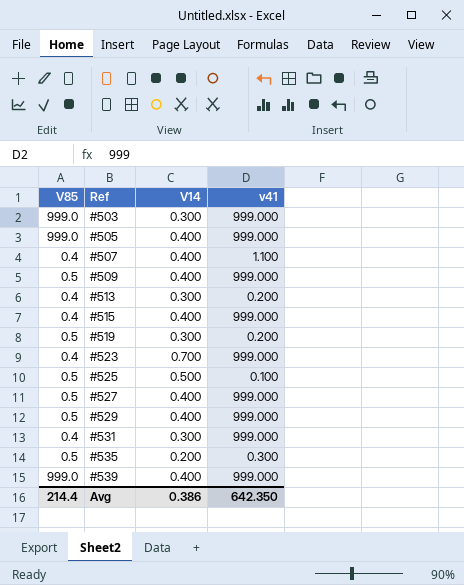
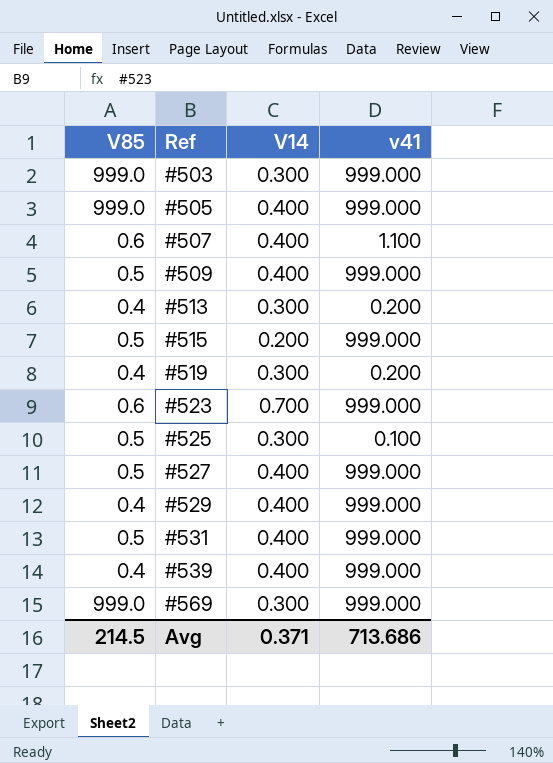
row #535: 0.5 | 0.200 | 0.300 -> none
#507 | V85: 0.4 -> 0.6
#515 | V85: 0.4 -> 0.5
#515 | V14: 0.400 -> 0.200
#519 | V85: 0.5 -> 0.4
#523 | V85: 0.4 -> 0.6
#525 | V14: 0.500 -> 0.300
#529 | V85: 0.5 -> 0.4
#531 | V85: 0.4 -> 0.5
#531 | V14: 0.300 -> 0.400
#539 | V85: 999.0 -> 0.4
row #569: none -> 999.0 | 0.300 | 999.000
Avg | V85: 214.4 -> 214.5
Avg | V14: 0.386 -> 0.371
Avg | v41: 642.350 -> 713.686

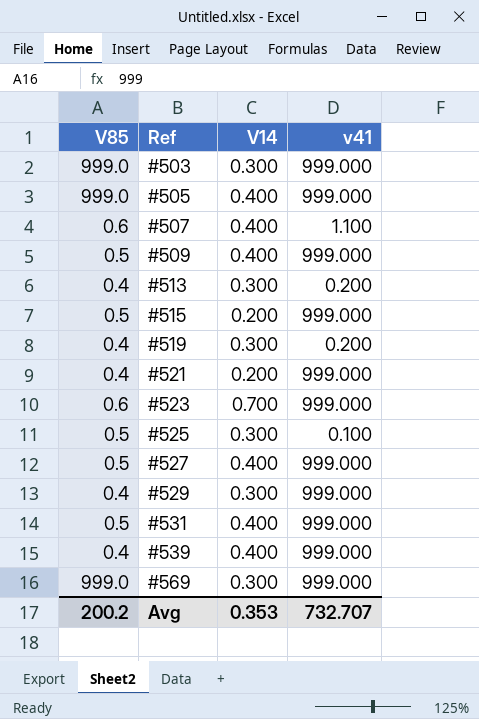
row #521: none -> 0.4 | 0.200 | 999.000
#529 | V14: 0.400 -> 0.300
Avg | V85: 214.5 -> 200.2
Avg | V14: 0.371 -> 0.353
Avg | v41: 713.686 -> 732.707

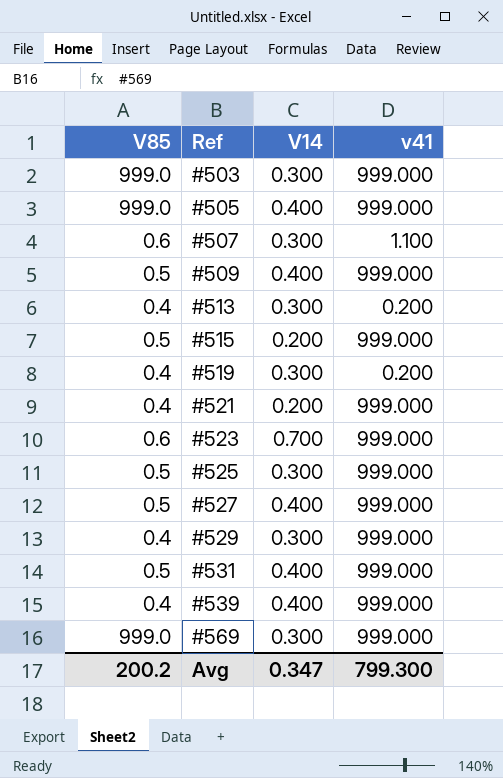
#507 | V14: 0.400 -> 0.300
#525 | v41: 0.100 -> 999.000
Avg | V14: 0.353 -> 0.347
Avg | v41: 732.707 -> 799.300

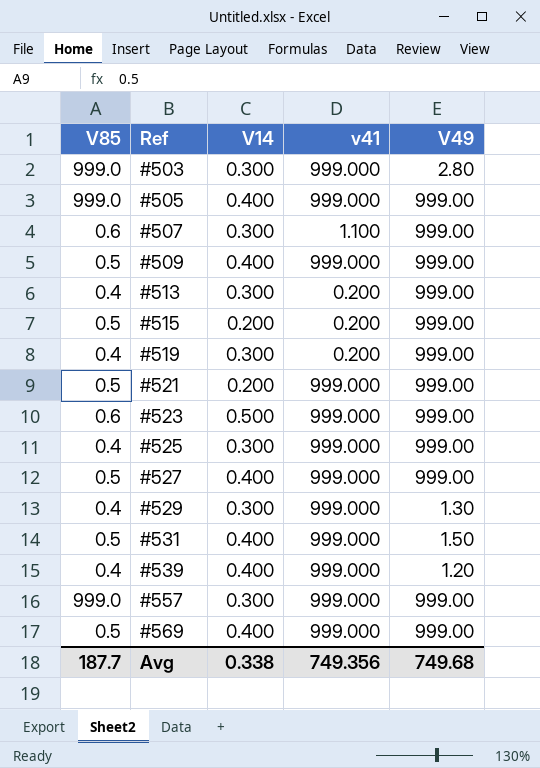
column V49 | position: none -> 5
#515 | v41: 999.000 -> 0.200
#521 | V85: 0.4 -> 0.5
#523 | V14: 0.700 -> 0.500
#525 | V85: 0.5 -> 0.4
row #557: none -> 999.0 | 0.300 | 999.000 | 999.00
#569 | V85: 999.0 -> 0.5
#569 | V14: 0.300 -> 0.400
Avg | V85: 200.2 -> 187.7
Avg | V14: 0.347 -> 0.338
Avg | v41: 799.300 -> 749.356

